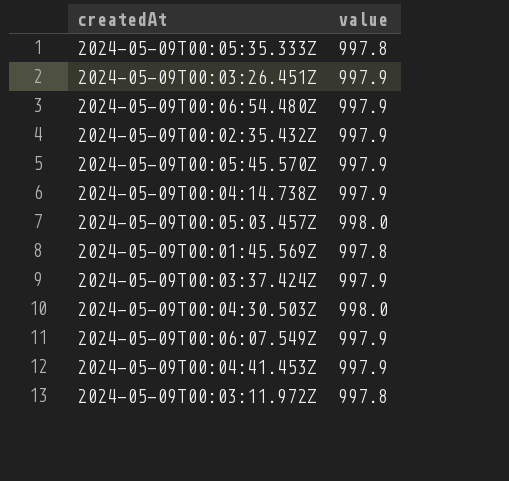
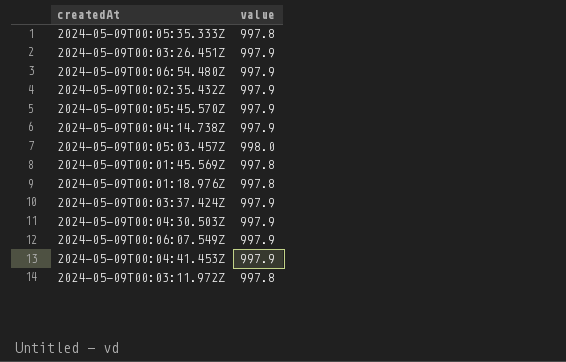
row 2024-05-09T00:01:18.976Z: none -> 997.8
2024-05-09T00:04:30.503Z | value: 998.0 -> 997.9

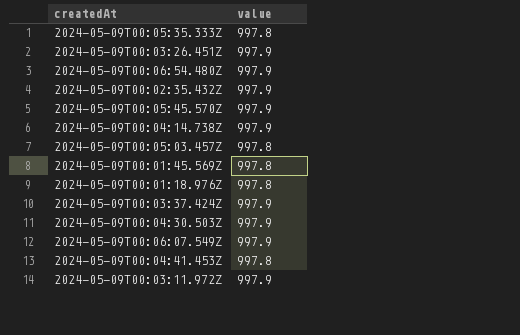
2024-05-09T00:05:03.457Z | value: 998.0 -> 997.8
2024-05-09T00:04:41.453Z | value: 997.9 -> 997.8
2024-05-09T00:03:11.972Z | value: 997.8 -> 997.9

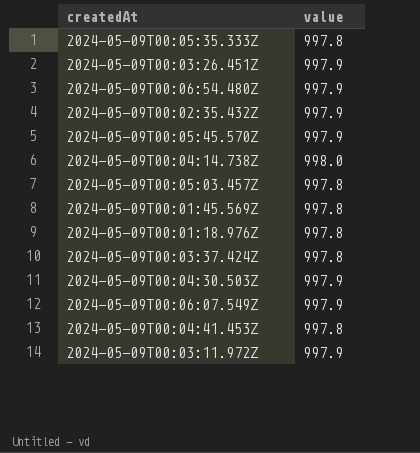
2024-05-09T00:04:14.738Z | value: 997.9 -> 998.0
2024-05-09T00:03:37.424Z | value: 997.9 -> 997.8

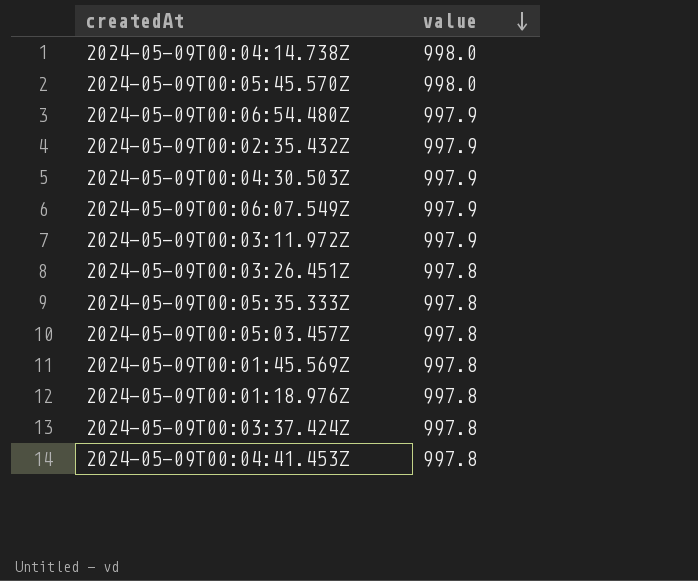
row order: none -> value descending
2024-05-09T00:05:45.570Z | value: 997.9 -> 998.0
2024-05-09T00:03:26.451Z | value: 997.9 -> 997.8

